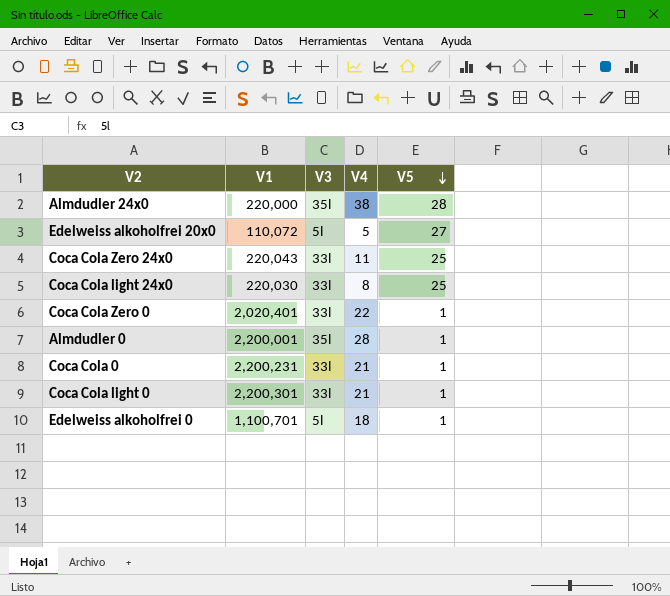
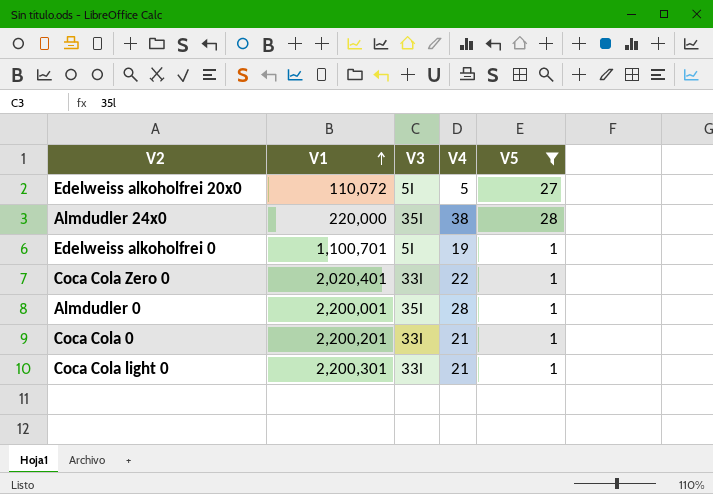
filter: none -> V5 != 25
row order: V5 descending -> V1 ascending
Edelweiss alkoholfrei 0 | V4: 18 -> 19
Coca Cola 0 | V1: 2,200,231 -> 2,200,201

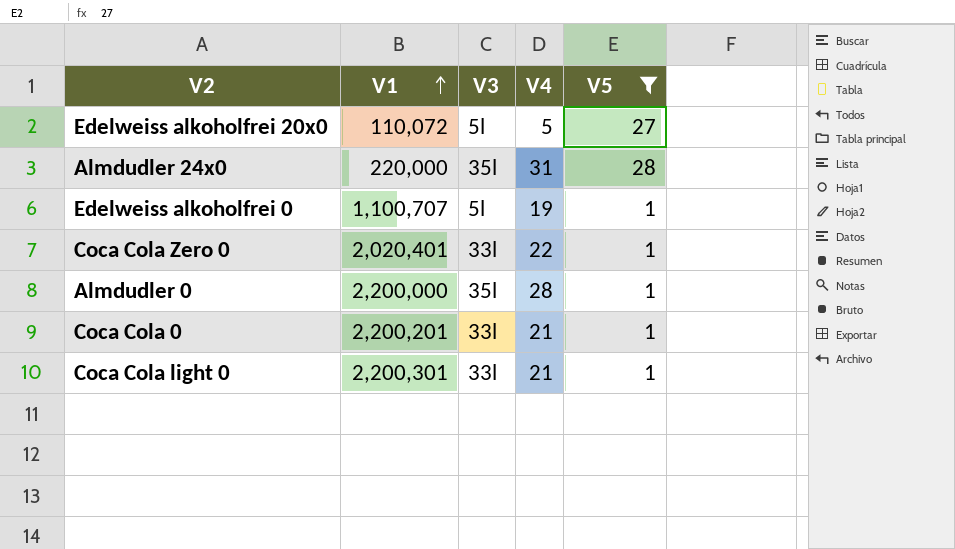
Almdudler 24x0 | V4: 38 -> 31
Edelweiss alkoholfrei 0 | V1: 1,100,701 -> 1,100,707
Almdudler 0 | V1: 2,200,001 -> 2,200,000

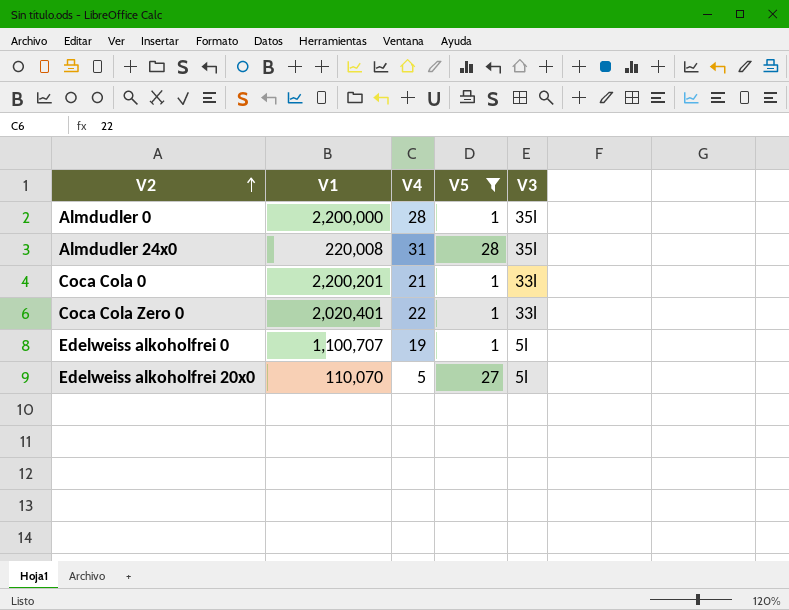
row order: V1 ascending -> V2 ascending
column V3 | position: 3 -> 5
row Coca Cola light 0: 2,200,301 | 33l | 21 | 1 -> none
Almdudler 24x0 | V1: 220,000 -> 220,008
Edelweiss alkoholfrei 20x0 | V1: 110,072 -> 110,070

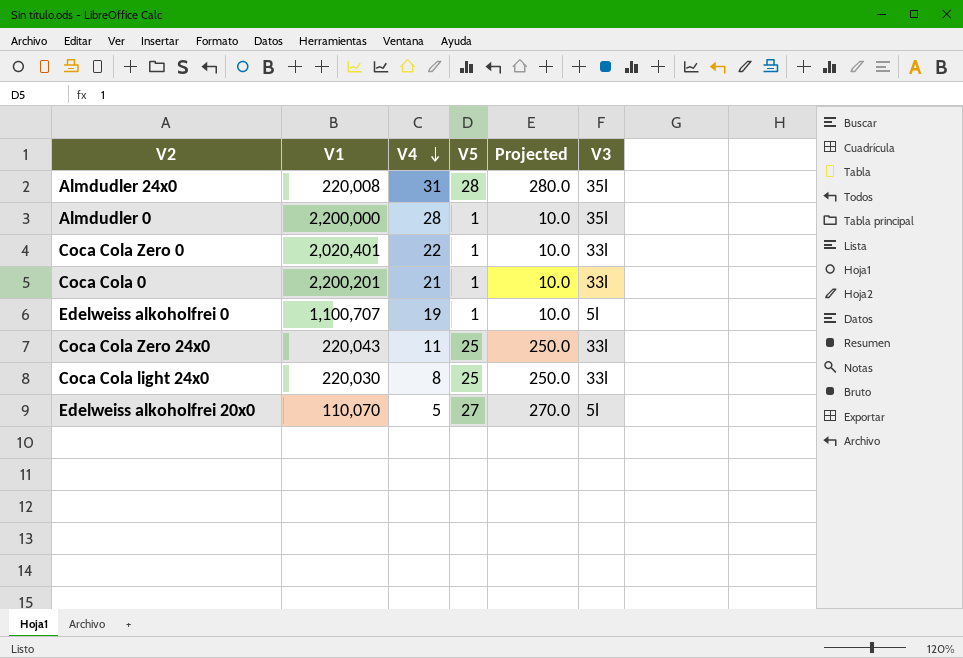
filter: V5 != 25 -> none
row order: V2 ascending -> V4 descending
column Projected | formula: none -> [V5] * 10

